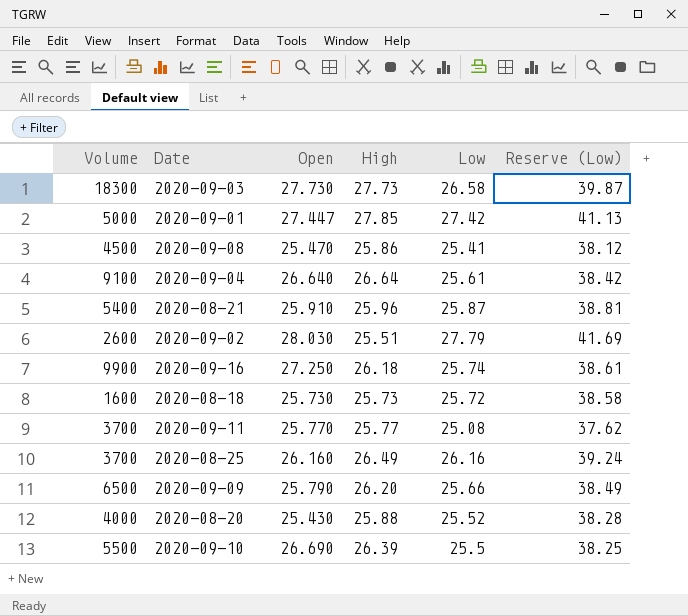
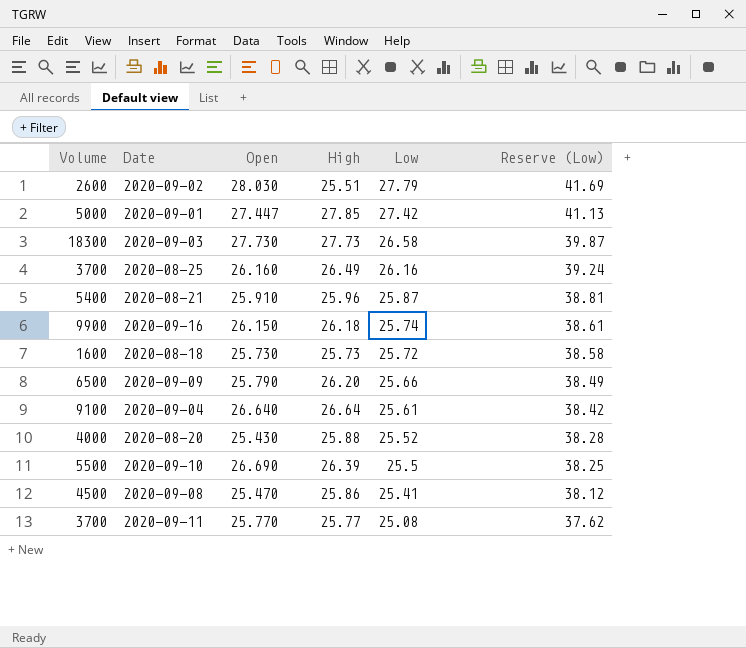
row order: none -> Low descending
2020-09-16 | Open: 27.250 -> 26.150

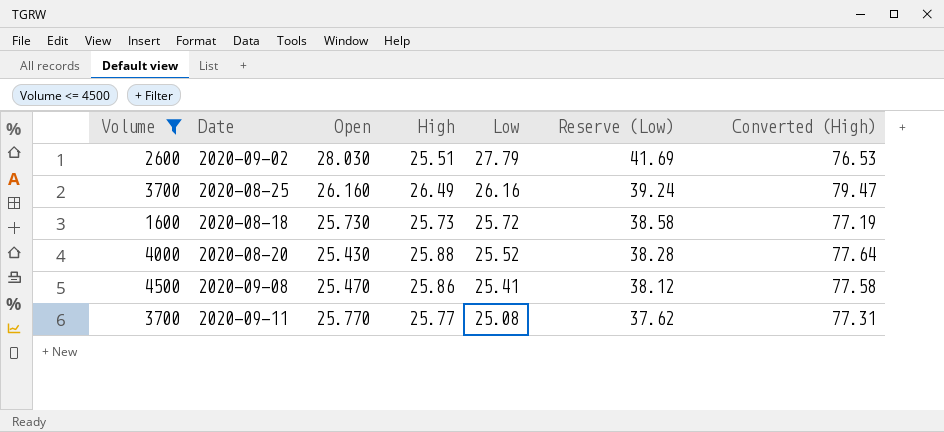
filter: none -> Volume <= 4500
column Converted (High) | formula: none -> [High] * 3

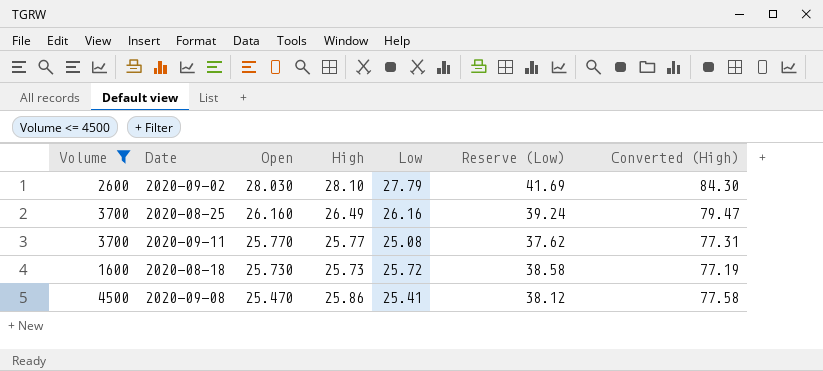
row order: Low descending -> Open descending
row 2020-08-20: 4000 | 25.430 | 25.88 | 25.52 | 38.28 | 77.64 -> none
2020-09-02 | High: 25.51 -> 28.10
2020-09-02 | Converted (High): 76.53 -> 84.30

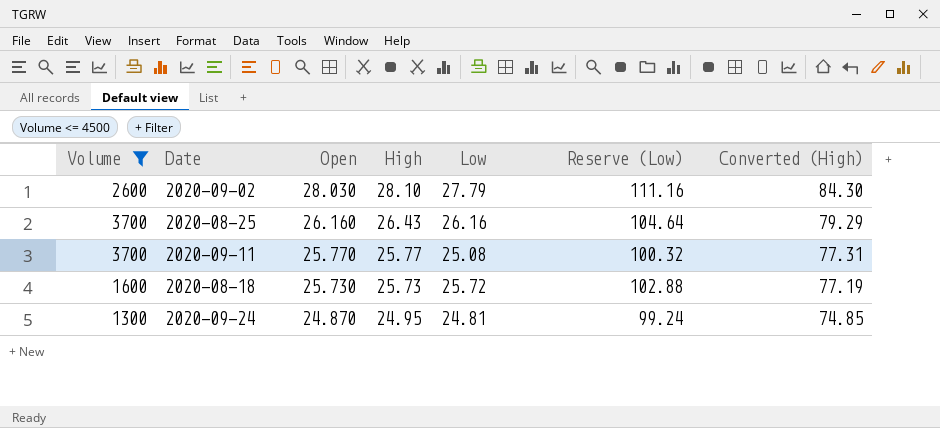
column Reserve (Low) | formula: [Low] * 1.5 -> [Low] * 4
row 2020-09-08: 4500 | 25.470 | 25.86 | 25.41 | 38.12 | 77.58 -> none
2020-08-25 | High: 26.49 -> 26.43
2020-08-25 | Converted (High): 79.47 -> 79.29
row 2020-09-24: none -> 1300 | 24.870 | 24.95 | 24.81 | 99.24 | 74.85

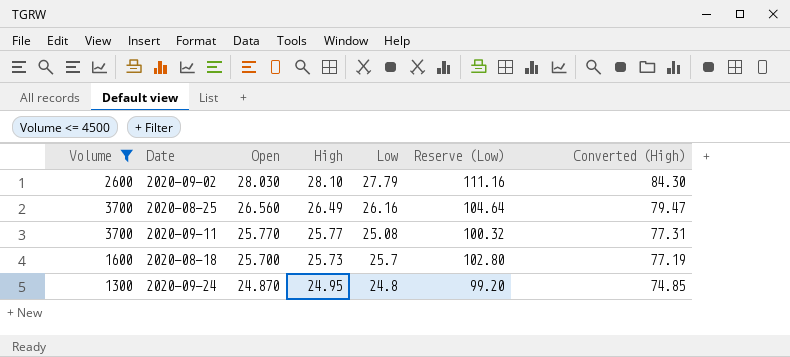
2020-08-25 | Open: 26.160 -> 26.560
2020-08-25 | High: 26.43 -> 26.49
2020-08-25 | Converted (High): 79.29 -> 79.47
2020-08-18 | Open: 25.730 -> 25.700
2020-08-18 | Low: 25.72 -> 25.7
2020-08-18 | Reserve (Low): 102.88 -> 102.80
2020-09-24 | Low: 24.81 -> 24.8
2020-09-24 | Reserve (Low): 99.24 -> 99.20

